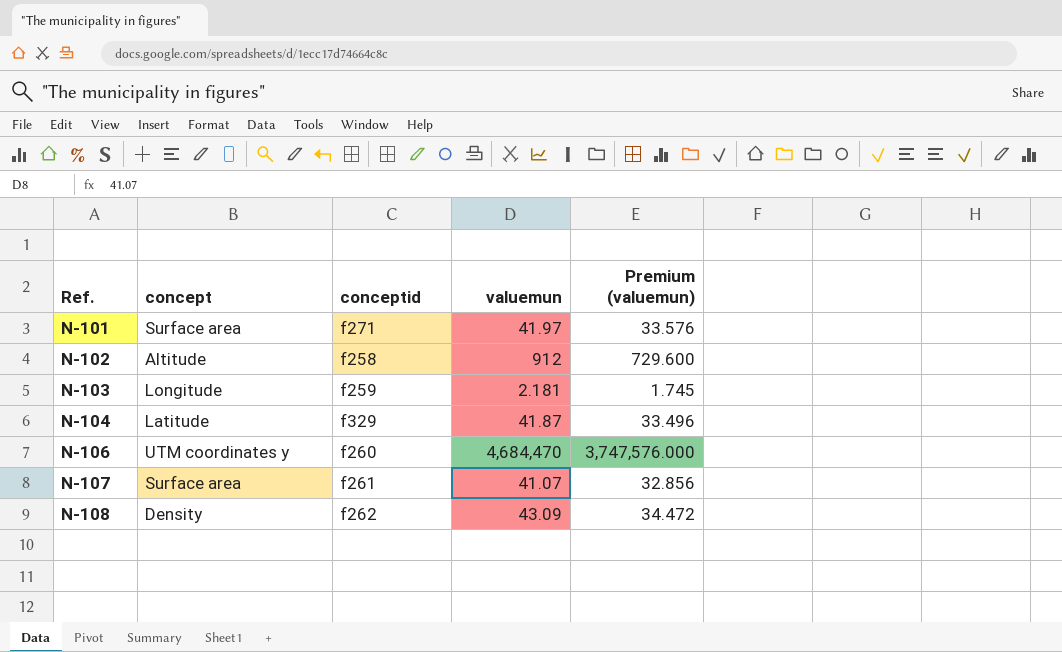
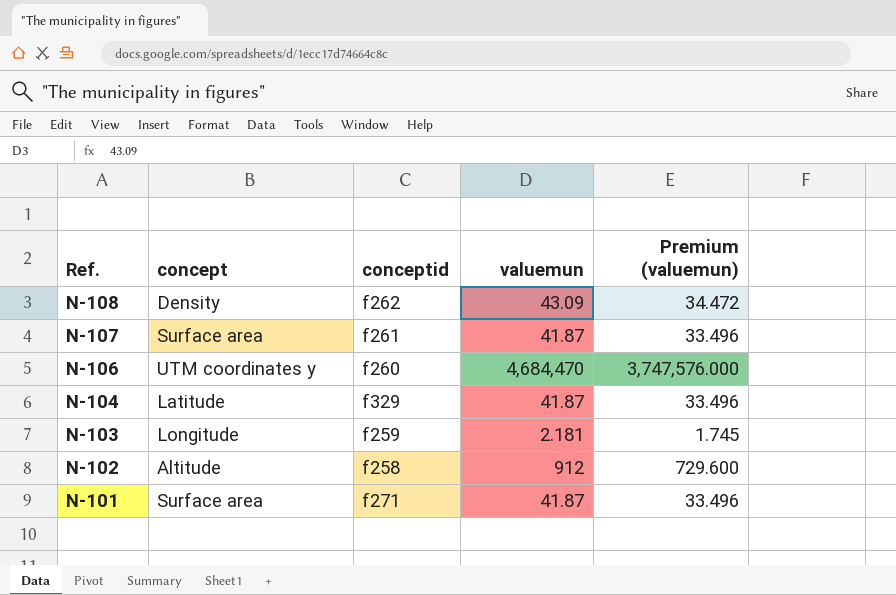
row order: Ref. ascending -> Ref. descending
N-107 | valuemun: 41.07 -> 41.87
N-107 | Premium (valuemun): 32.856 -> 33.496
N-101 | valuemun: 41.97 -> 41.87
N-101 | Premium (valuemun): 33.576 -> 33.496

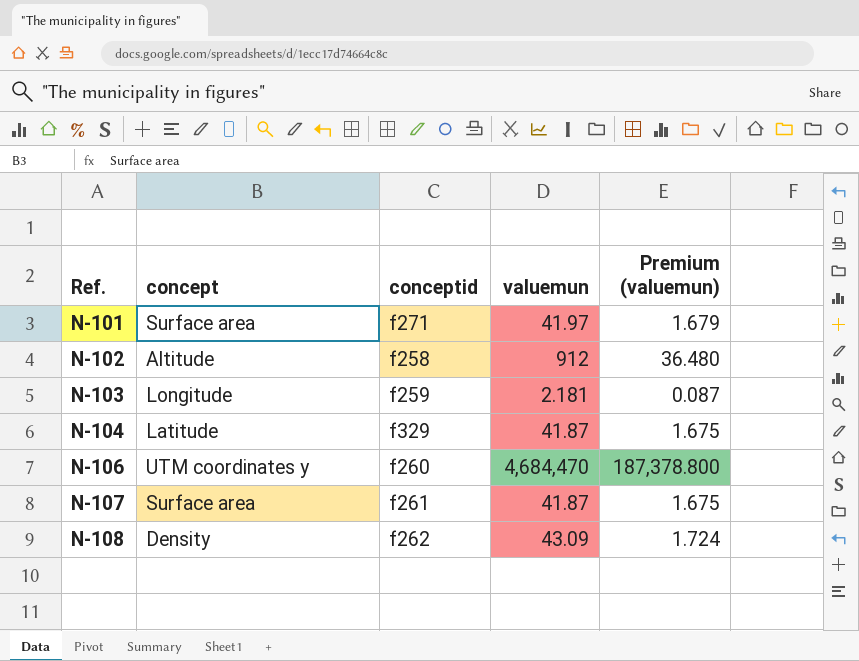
row order: Ref. descending -> Ref. ascending
column Premium (valuemun) | formula: [valuemun] * 0.8 -> [valuemun] * 0.04
N-101 | valuemun: 41.87 -> 41.97

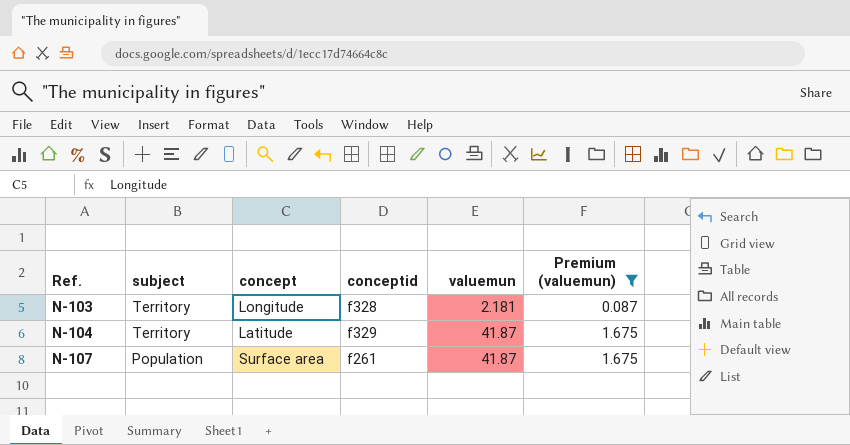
filter: none -> Premium (valuemun) <= 1.675
column subject | position: none -> 2
N-103 | conceptid: f259 -> f328

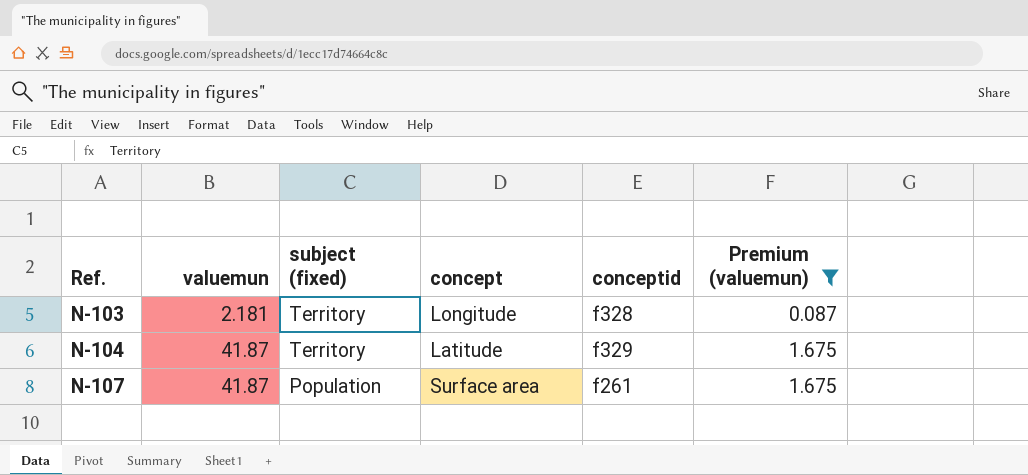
column valuemun | position: 5 -> 2
column name: subject -> subject (fixed)

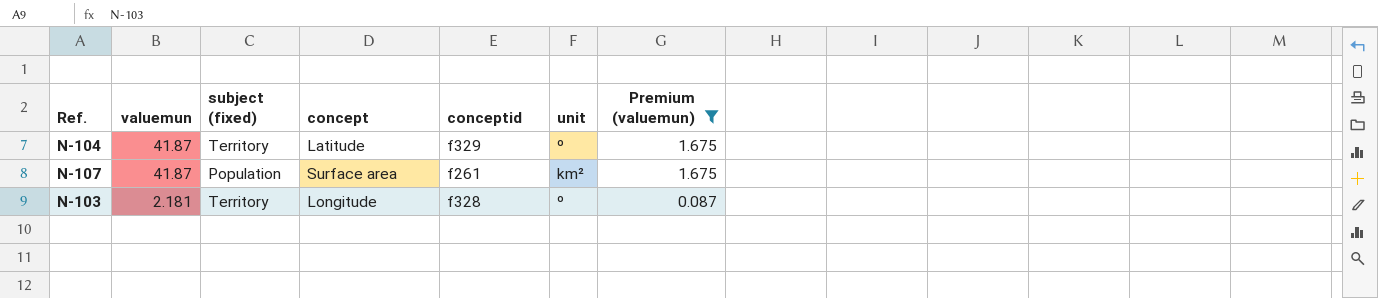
row order: Ref. ascending -> valuemun descending
column unit | position: none -> 6

